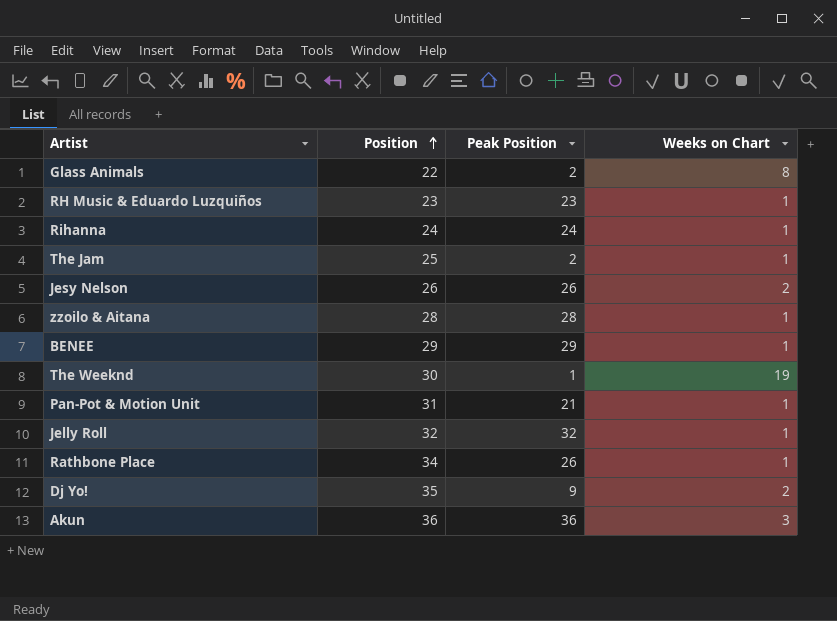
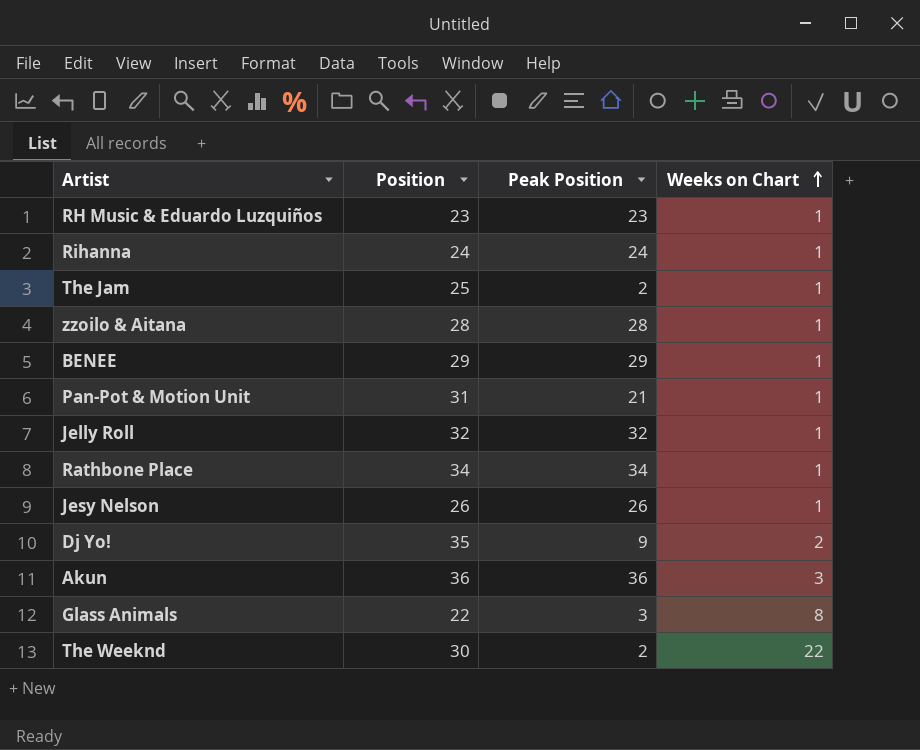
row order: Position ascending -> Weeks on Chart ascending
Rathbone Place | Peak Position: 26 -> 34
Jesy Nelson | Weeks on Chart: 2 -> 1
Glass Animals | Peak Position: 2 -> 3
The Weeknd | Peak Position: 1 -> 2
The Weeknd | Weeks on Chart: 19 -> 22

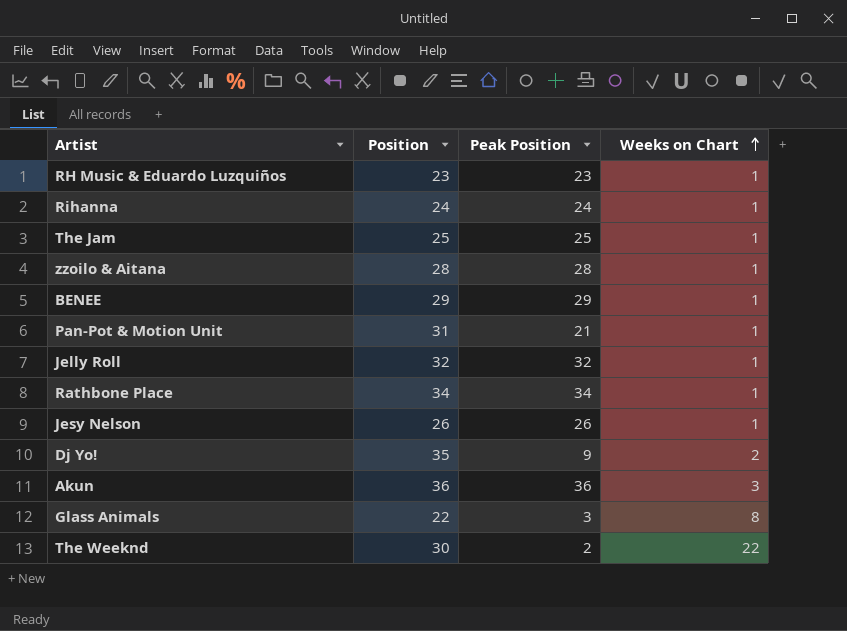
The Jam | Peak Position: 2 -> 25

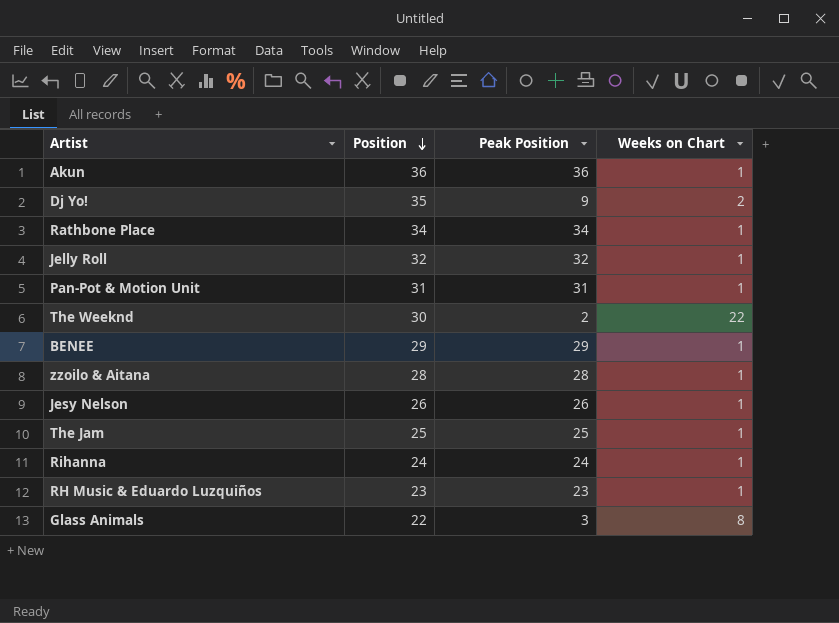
row order: Weeks on Chart ascending -> Position descending
Akun | Weeks on Chart: 3 -> 1
Pan-Pot & Motion Unit | Peak Position: 21 -> 31

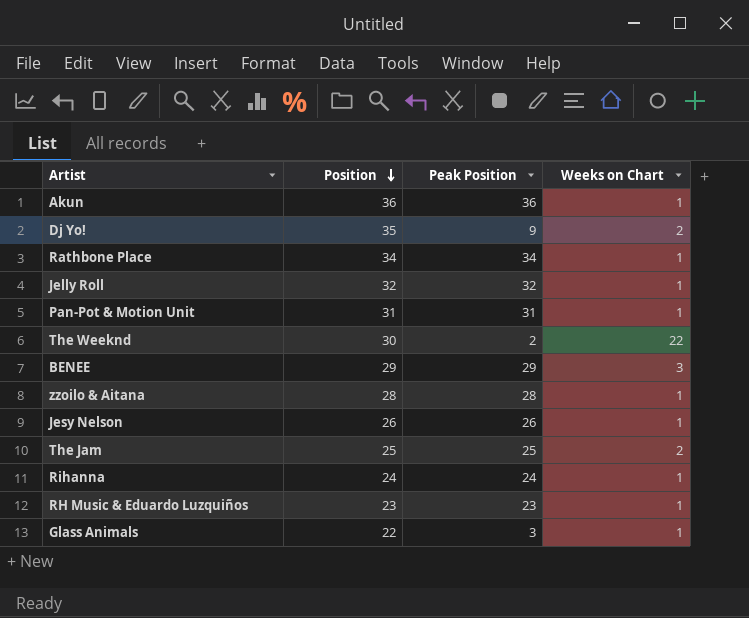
BENEE | Weeks on Chart: 1 -> 3
The Jam | Weeks on Chart: 1 -> 2
Glass Animals | Weeks on Chart: 8 -> 1

